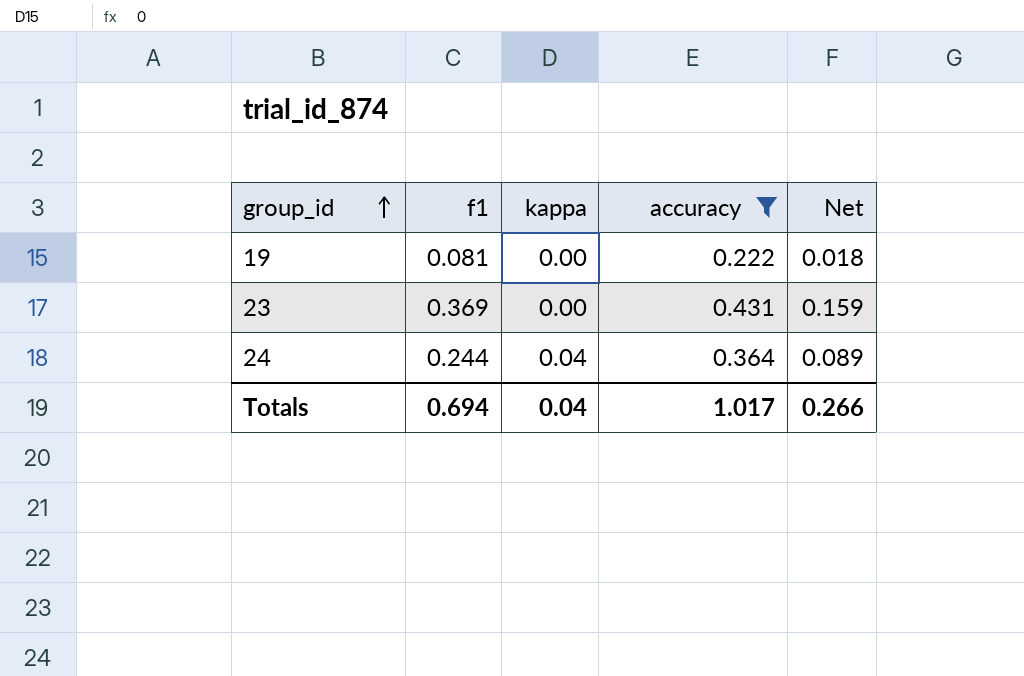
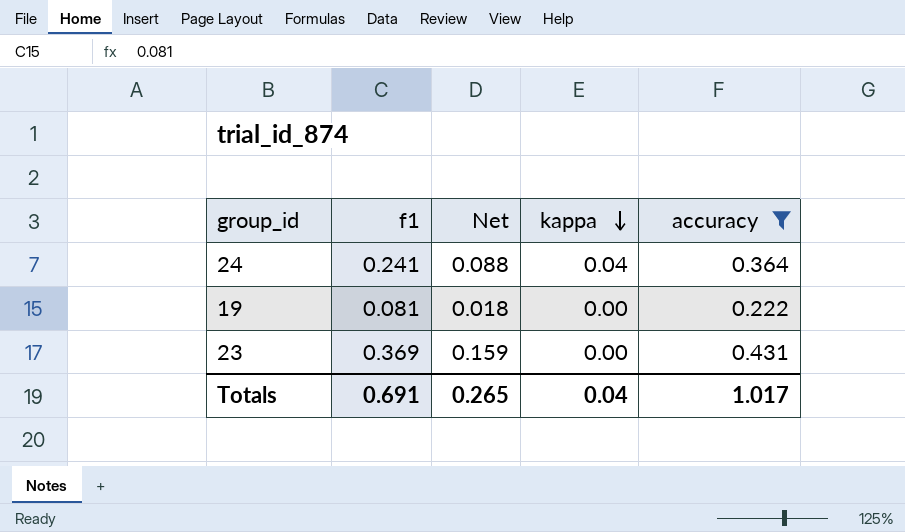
row order: group_id ascending -> kappa descending
column Net | position: 5 -> 3
24 | f1: 0.244 -> 0.241
24 | Net: 0.089 -> 0.088
Totals | f1: 0.694 -> 0.691
Totals | Net: 0.266 -> 0.265

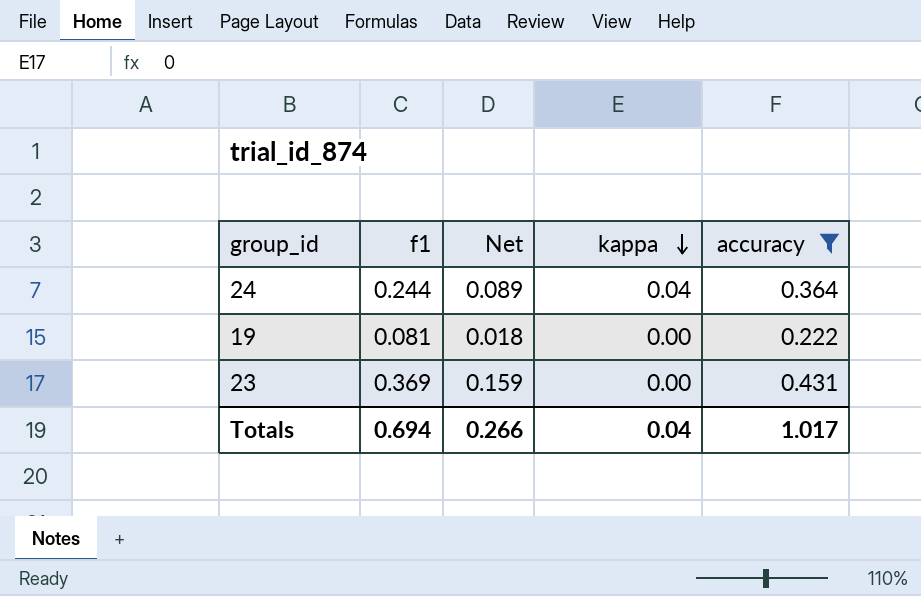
24 | f1: 0.241 -> 0.244
24 | Net: 0.088 -> 0.089
Totals | f1: 0.691 -> 0.694
Totals | Net: 0.265 -> 0.266

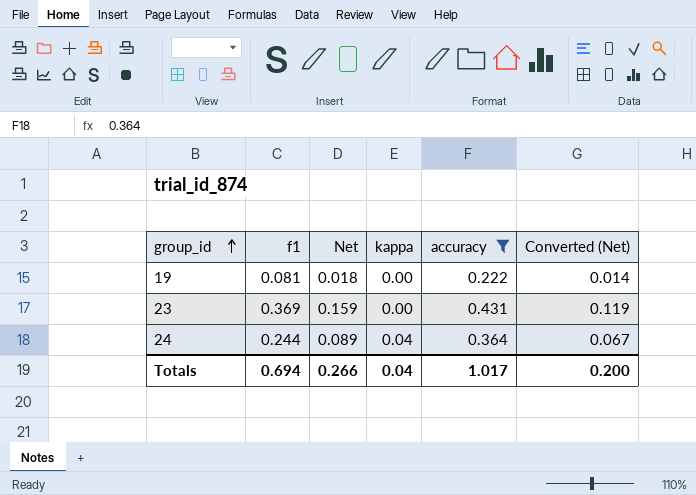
row order: kappa descending -> group_id ascending
column Converted (Net) | formula: none -> [Net] * 0.75

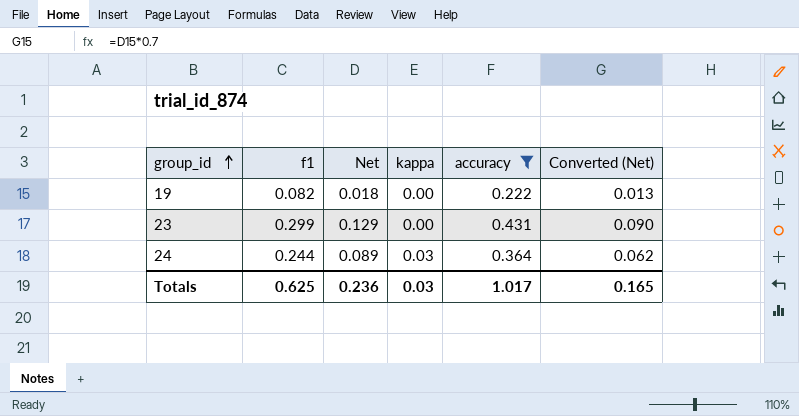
column Converted (Net) | formula: [Net] * 0.75 -> [Net] * 0.7
19 | f1: 0.081 -> 0.082
23 | f1: 0.369 -> 0.299
23 | Net: 0.159 -> 0.129
24 | kappa: 0.04 -> 0.03
Totals | f1: 0.694 -> 0.625
Totals | Net: 0.266 -> 0.236
Totals | kappa: 0.04 -> 0.03
Totals | Converted (Net): 0.200 -> 0.165

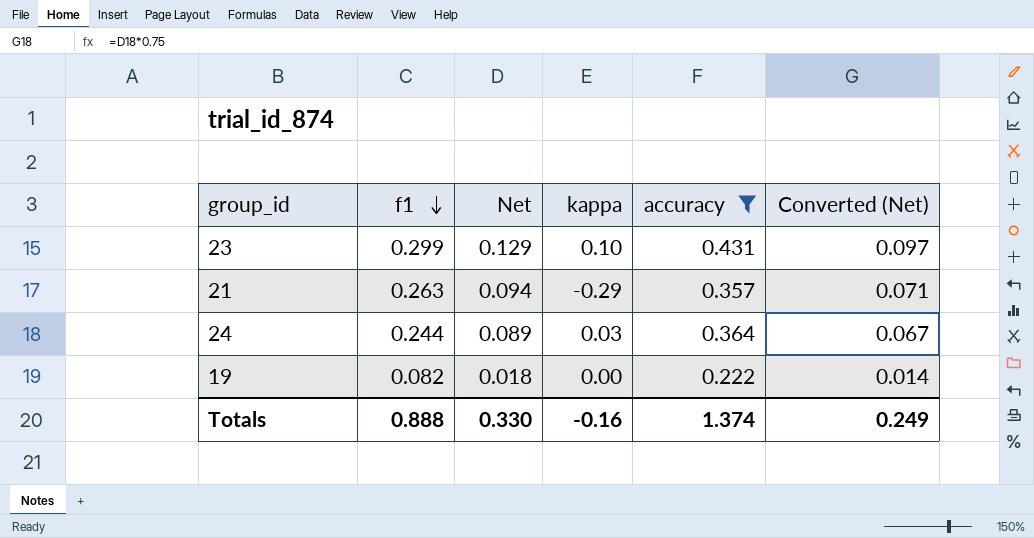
row order: group_id ascending -> f1 descending
column Converted (Net) | formula: [Net] * 0.7 -> [Net] * 0.75
23 | kappa: 0.00 -> 0.10
row 21: none -> 0.263 | 0.094 | -0.29 | 0.357 | 0.071
Totals | f1: 0.625 -> 0.888
Totals | Net: 0.236 -> 0.330
Totals | kappa: 0.03 -> -0.16
Totals | accuracy: 1.017 -> 1.374
Totals | Converted (Net): 0.165 -> 0.249

